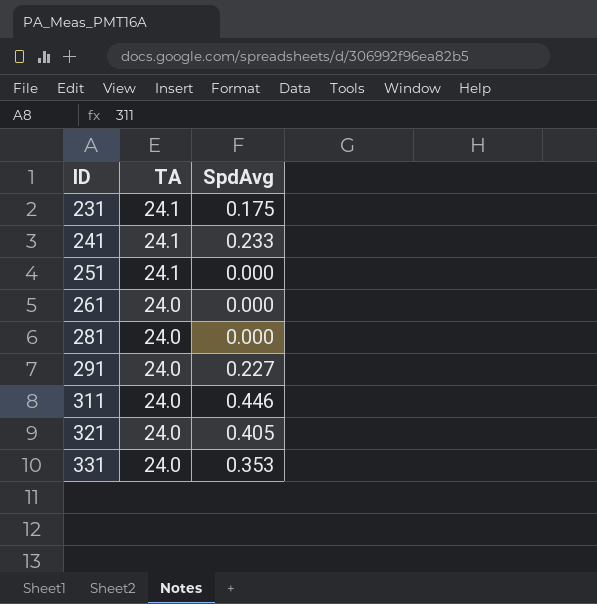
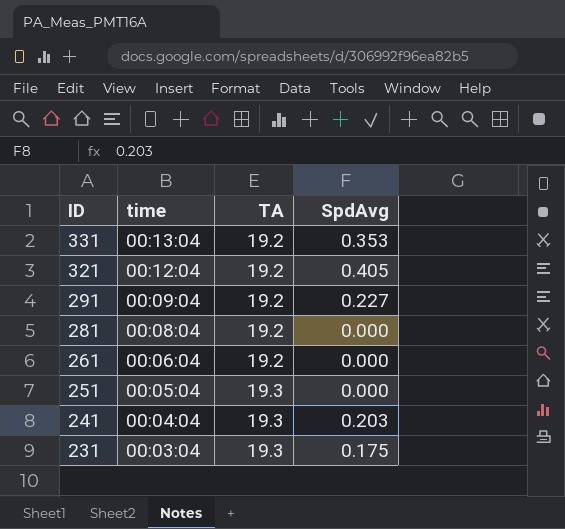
row order: ID ascending -> ID descending
column time | position: none -> 2
row 311: 24.0 | 0.446 -> none
331 | TA: 24.0 -> 19.2
321 | TA: 24.0 -> 19.2
291 | TA: 24.0 -> 19.2
281 | TA: 24.0 -> 19.2
261 | TA: 24.0 -> 19.2
251 | TA: 24.1 -> 19.3
241 | TA: 24.1 -> 19.3
241 | SpdAvg: 0.233 -> 0.203
231 | TA: 24.1 -> 19.3

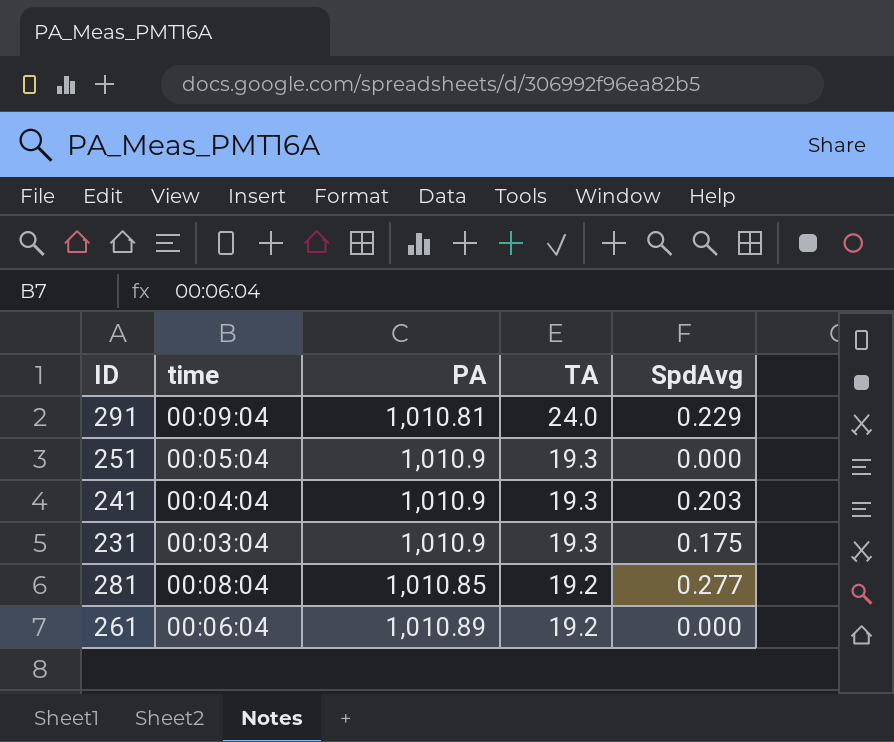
row order: ID descending -> TA descending
column PA | position: none -> 3
row 331: 00:13:04 | 19.2 | 0.353 -> none
row 321: 00:12:04 | 19.2 | 0.405 -> none
291 | TA: 19.2 -> 24.0
291 | SpdAvg: 0.227 -> 0.229
281 | SpdAvg: 0.000 -> 0.277

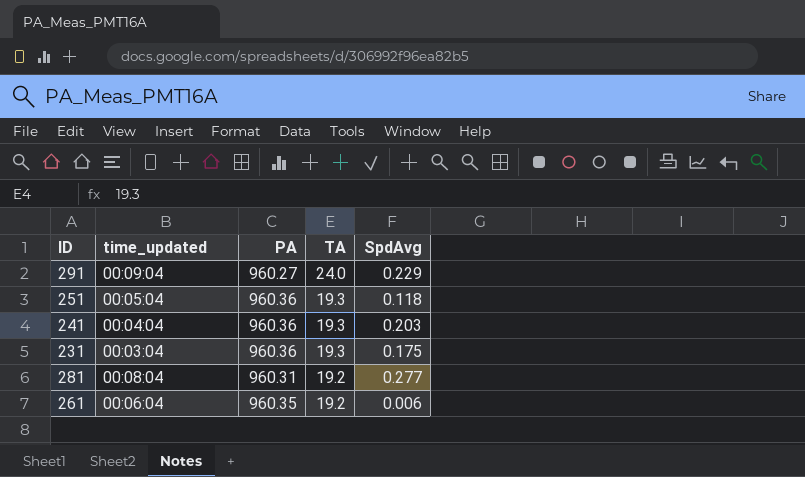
column name: time -> time_updated
291 | PA: 1,010.81 -> 960.27
251 | PA: 1,010.9 -> 960.36
251 | SpdAvg: 0.000 -> 0.118
241 | PA: 1,010.9 -> 960.36
231 | PA: 1,010.9 -> 960.36
281 | PA: 1,010.85 -> 960.31
261 | PA: 1,010.89 -> 960.35
261 | SpdAvg: 0.000 -> 0.006

